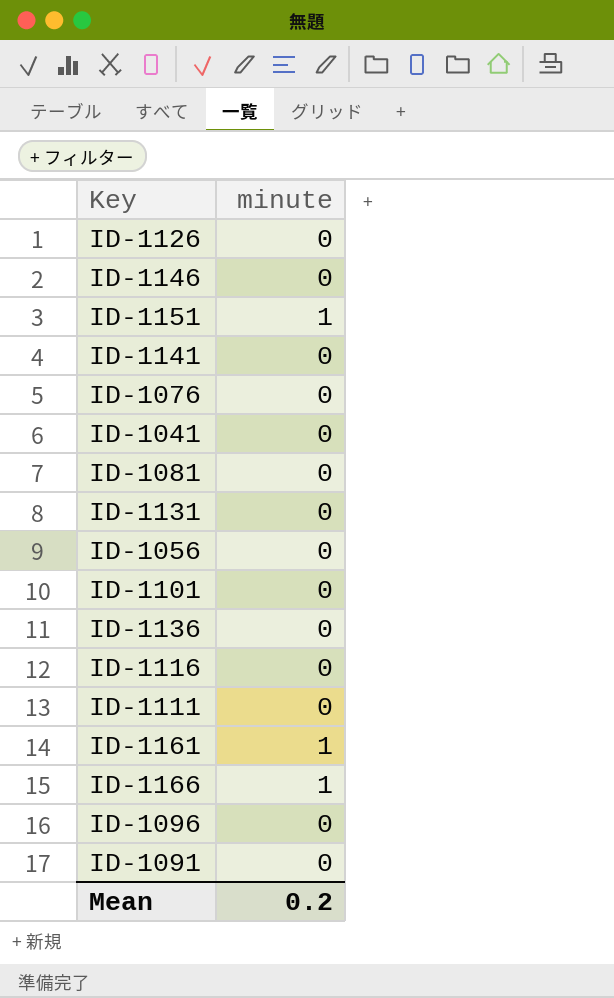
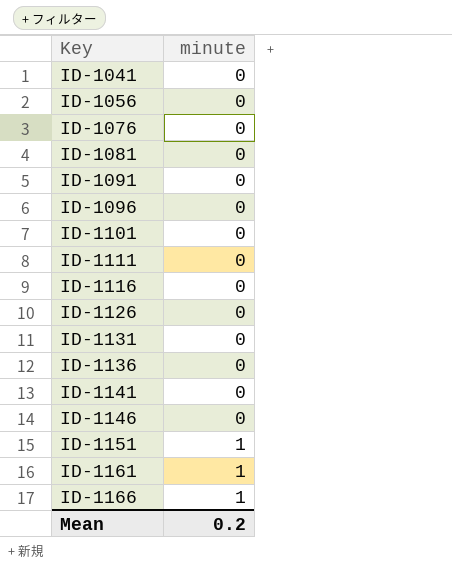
row order: none -> Key ascending

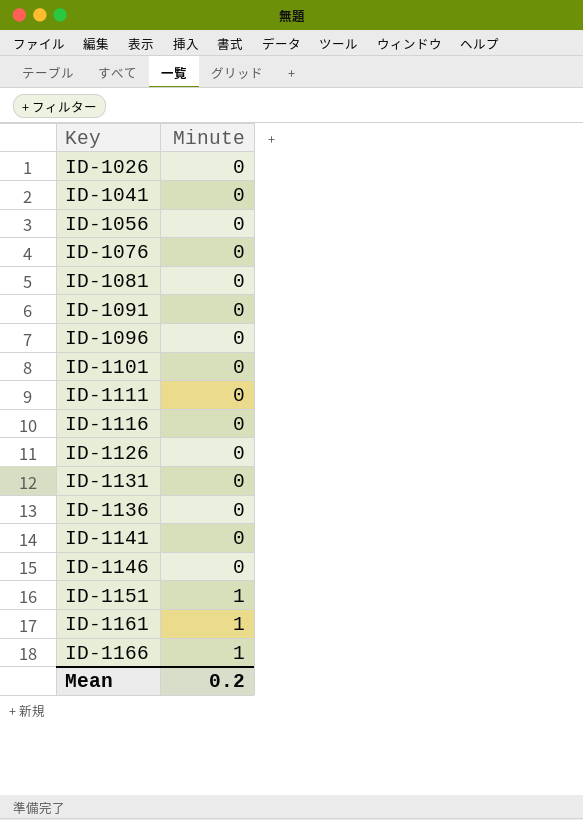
column name: minute -> Minute
row ID-1026: none -> 0

